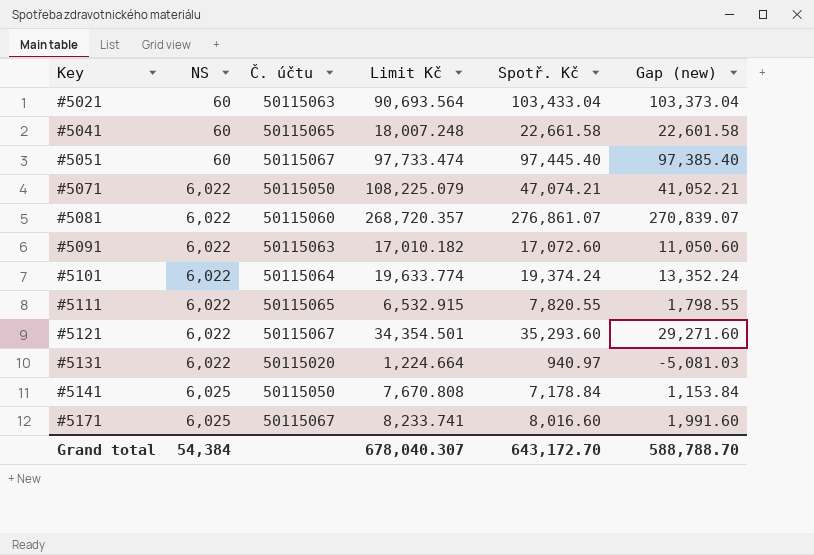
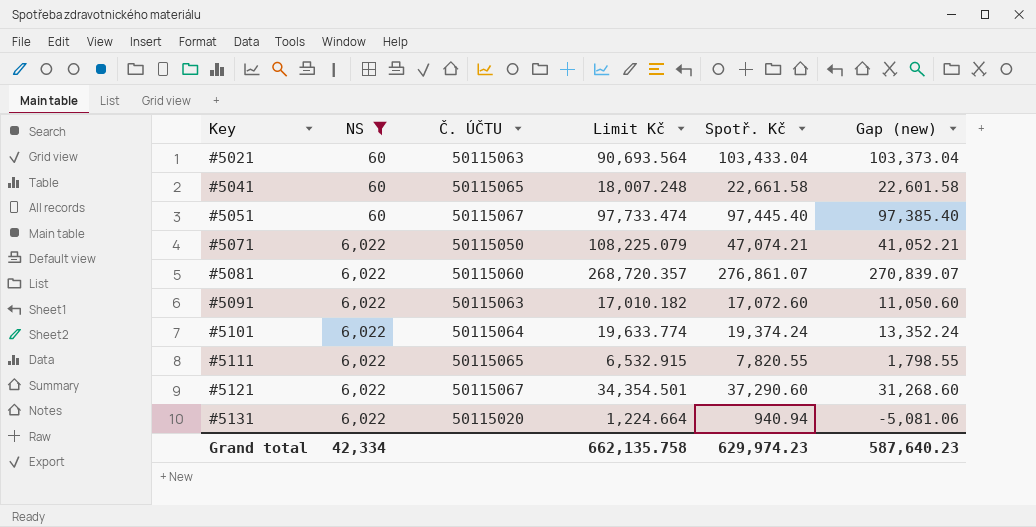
filter: none -> NS != 6,025
column name: Č. účtu -> Č. ÚČTU
#5121 | Spotř. Kč: 35,293.60 -> 37,290.60
#5121 | Gap (new): 29,271.60 -> 31,268.60
#5131 | Spotř. Kč: 940.97 -> 940.94
#5131 | Gap (new): -5,081.03 -> -5,081.06
Grand total | NS: 54,384 -> 42,334
Grand total | Limit Kč: 678,040.307 -> 662,135.758
Grand total | Spotř. Kč: 643,172.70 -> 629,974.23
Grand total | Gap (new): 588,788.70 -> 587,640.23

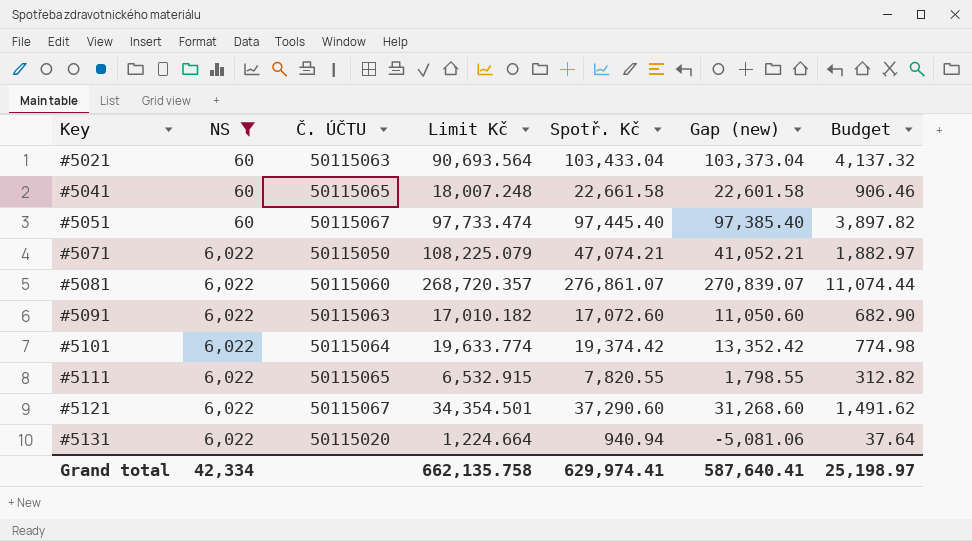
column Budget | formula: none -> [Spotř. Kč] * 0.04
#5101 | Spotř. Kč: 19,374.24 -> 19,374.42
#5101 | Gap (new): 13,352.24 -> 13,352.42
Grand total | Spotř. Kč: 629,974.23 -> 629,974.41
Grand total | Gap (new): 587,640.23 -> 587,640.41

